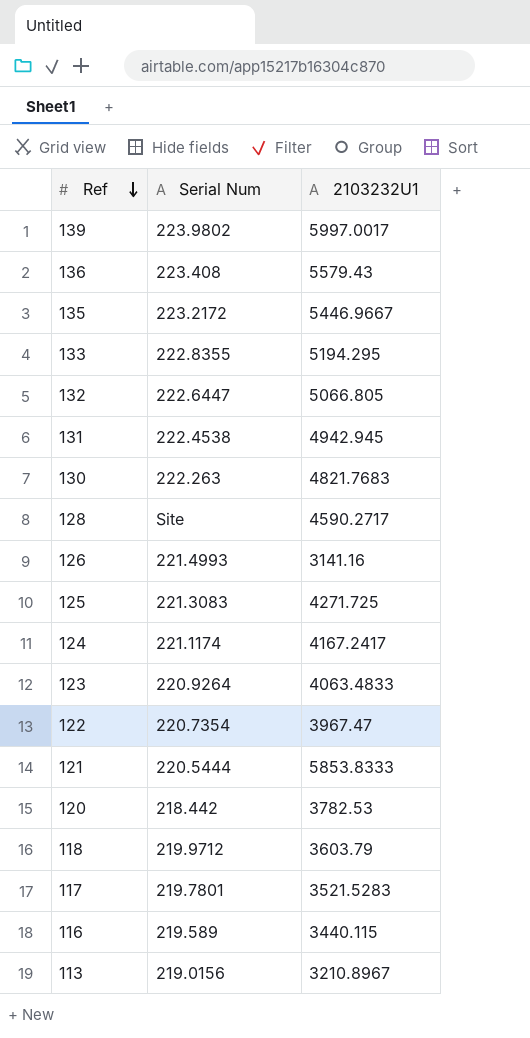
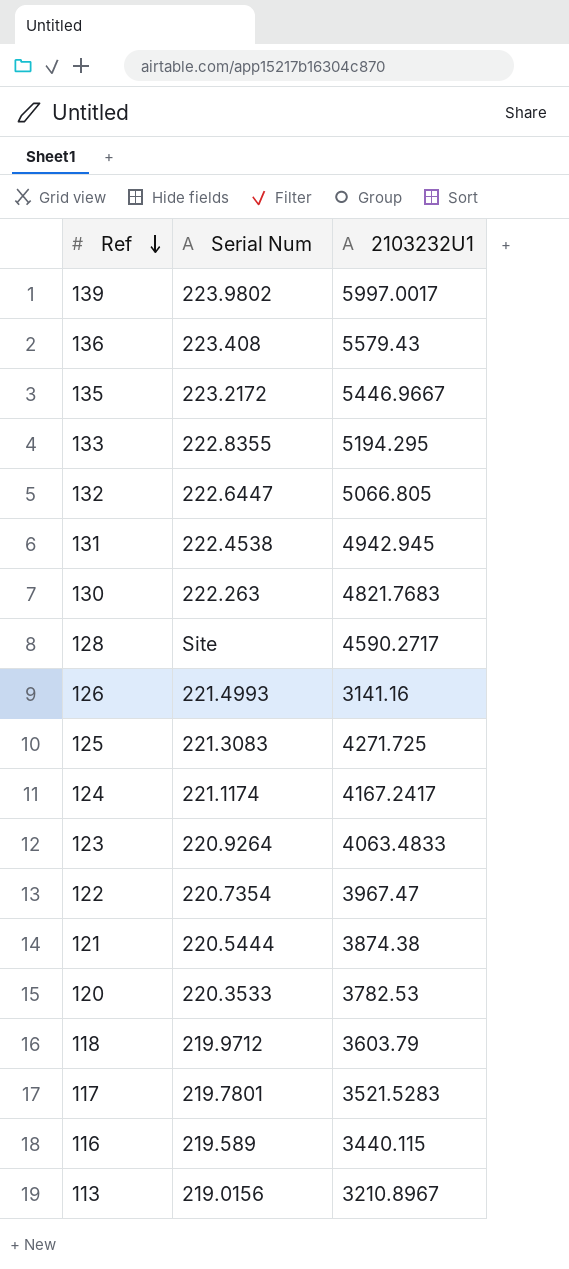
121 | 2103232U1: 5853.8333 -> 3874.38
120 | Serial Num: 218.442 -> 220.3533

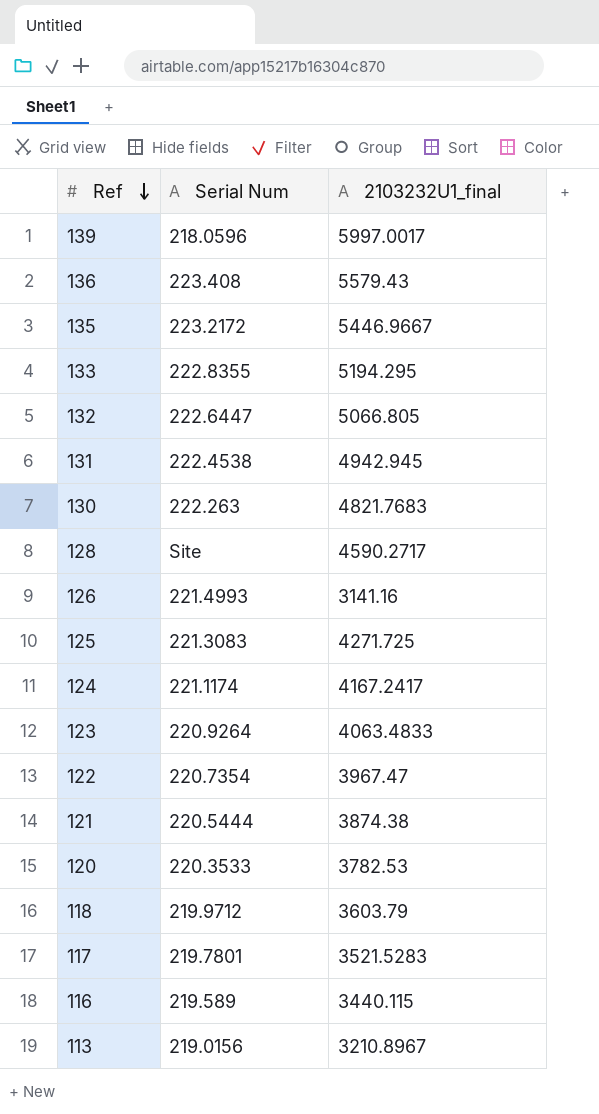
column name: 2103232U1 -> 2103232U1_final
139 | Serial Num: 223.9802 -> 218.0596

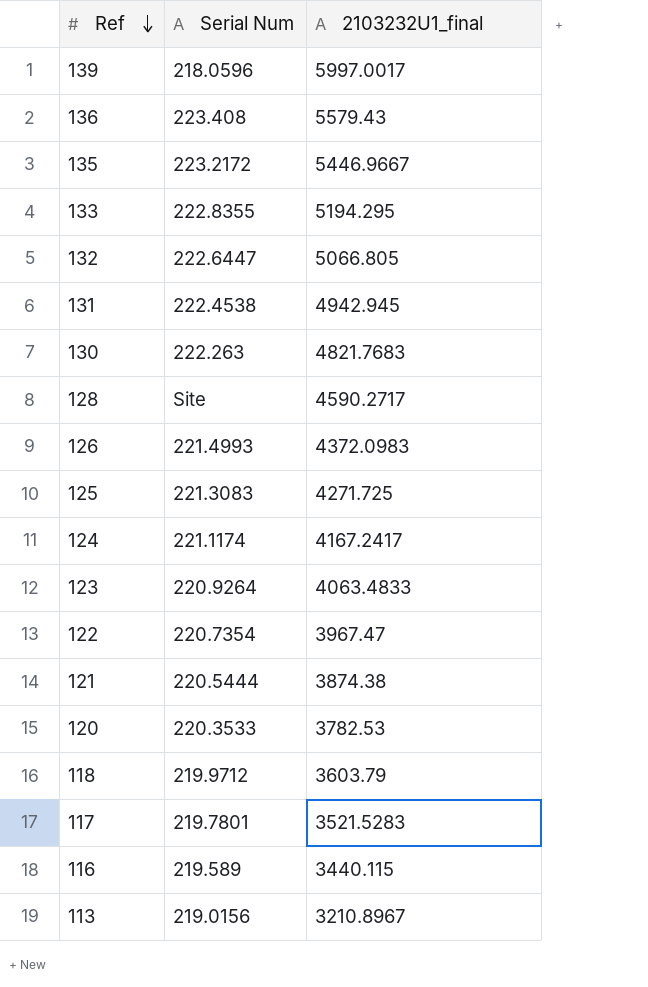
126 | 2103232U1_final: 3141.16 -> 4372.0983

